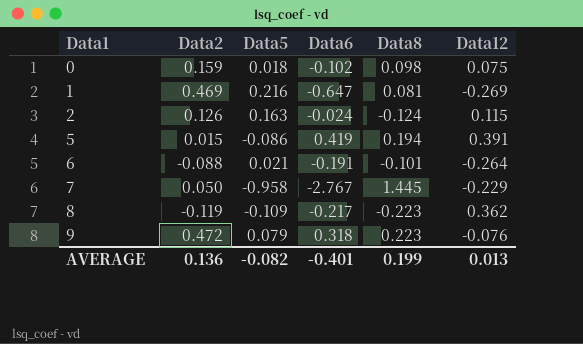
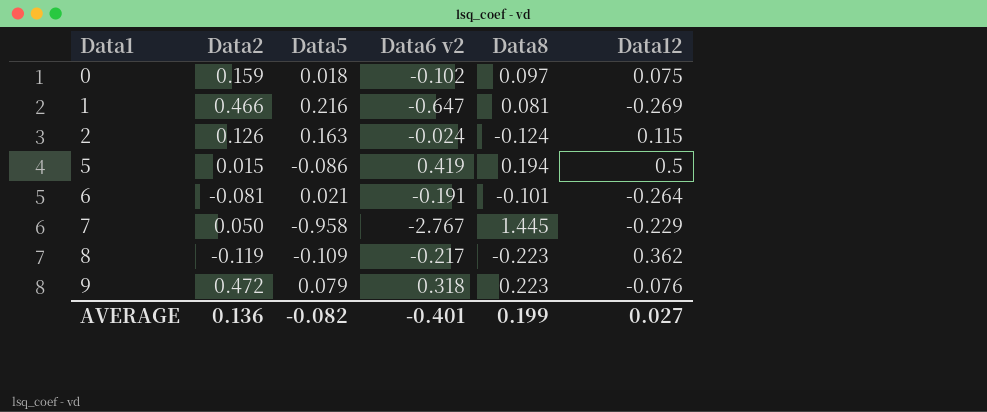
column name: Data6 -> Data6 v2
0 | Data8: 0.098 -> 0.097
1 | Data2: 0.469 -> 0.466
5 | Data12: 0.391 -> 0.5
6 | Data2: -0.088 -> -0.081
AVERAGE | Data12: 0.013 -> 0.027

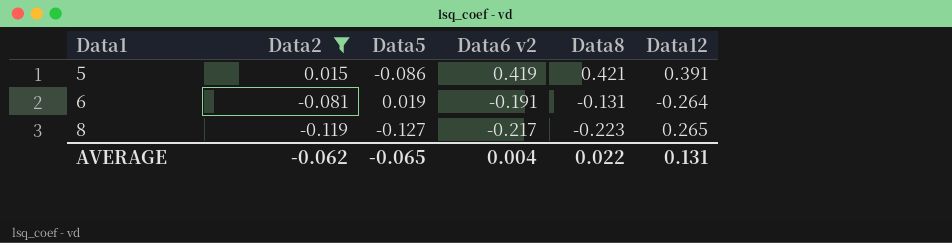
filter: none -> Data2 <= 0.015
5 | Data8: 0.194 -> 0.421
5 | Data12: 0.5 -> 0.391
6 | Data5: 0.021 -> 0.019
6 | Data8: -0.101 -> -0.131
8 | Data5: -0.109 -> -0.127
8 | Data12: 0.362 -> 0.265
AVERAGE | Data2: 0.136 -> -0.062
AVERAGE | Data5: -0.082 -> -0.065
AVERAGE | Data6 v2: -0.401 -> 0.004
AVERAGE | Data8: 0.199 -> 0.022
AVERAGE | Data12: 0.027 -> 0.131

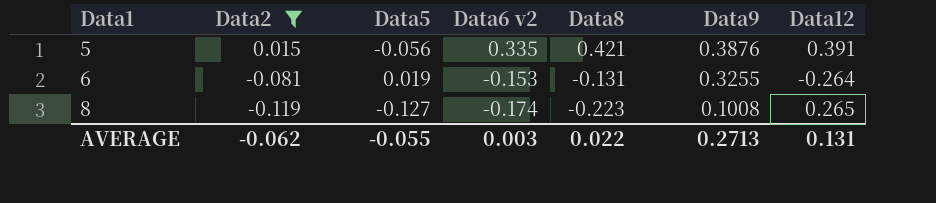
column Data9 | position: none -> 6
5 | Data5: -0.086 -> -0.056
5 | Data6 v2: 0.419 -> 0.335
6 | Data6 v2: -0.191 -> -0.153
8 | Data6 v2: -0.217 -> -0.174
AVERAGE | Data5: -0.065 -> -0.055
AVERAGE | Data6 v2: 0.004 -> 0.003

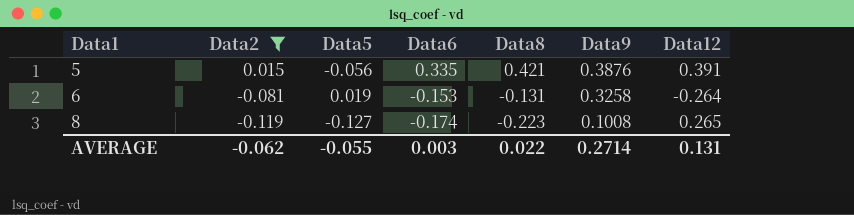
column name: Data6 v2 -> Data6
6 | Data9: 0.3255 -> 0.3258
AVERAGE | Data9: 0.2713 -> 0.2714

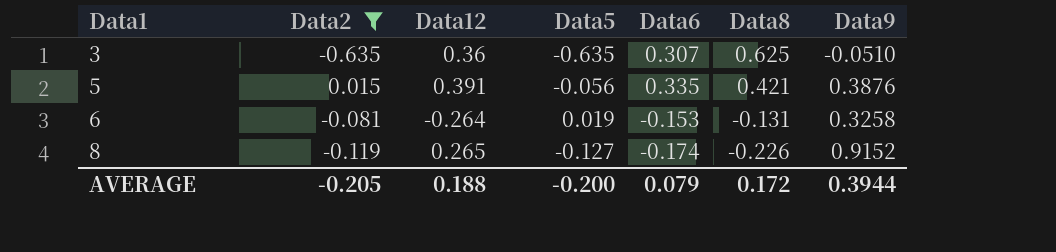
column Data12 | position: 7 -> 3
row 3: none -> -0.635 | 0.36 | -0.635 | 0.307 | 0.625 | -0.0510
8 | Data8: -0.223 -> -0.226
8 | Data9: 0.1008 -> 0.9152
AVERAGE | Data2: -0.062 -> -0.205
AVERAGE | Data12: 0.131 -> 0.188
AVERAGE | Data5: -0.055 -> -0.200
AVERAGE | Data6: 0.003 -> 0.079
AVERAGE | Data8: 0.022 -> 0.172
AVERAGE | Data9: 0.2714 -> 0.3944

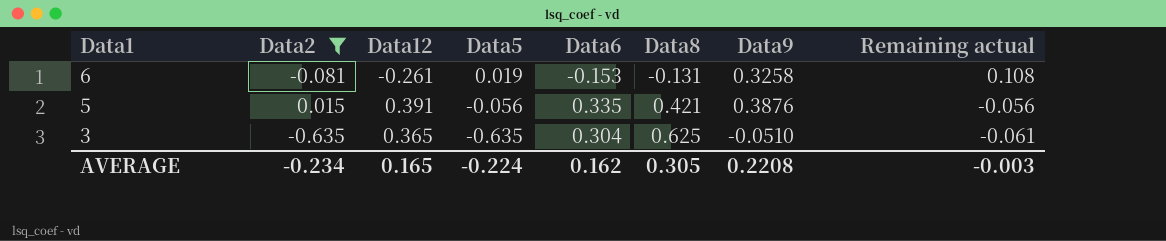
row order: Data1 ascending -> Data1 descending
column Remaining actual | formula: none -> [Data6] - [Data12]
row 8: -0.119 | 0.265 | -0.127 | -0.174 | -0.226 | 0.9152 -> none
6 | Data12: -0.264 -> -0.261
3 | Data12: 0.36 -> 0.365
3 | Data6: 0.307 -> 0.304
AVERAGE | Data2: -0.205 -> -0.234
AVERAGE | Data12: 0.188 -> 0.165
AVERAGE | Data5: -0.200 -> -0.224
AVERAGE | Data6: 0.079 -> 0.162
AVERAGE | Data8: 0.172 -> 0.305
AVERAGE | Data9: 0.3944 -> 0.2208

